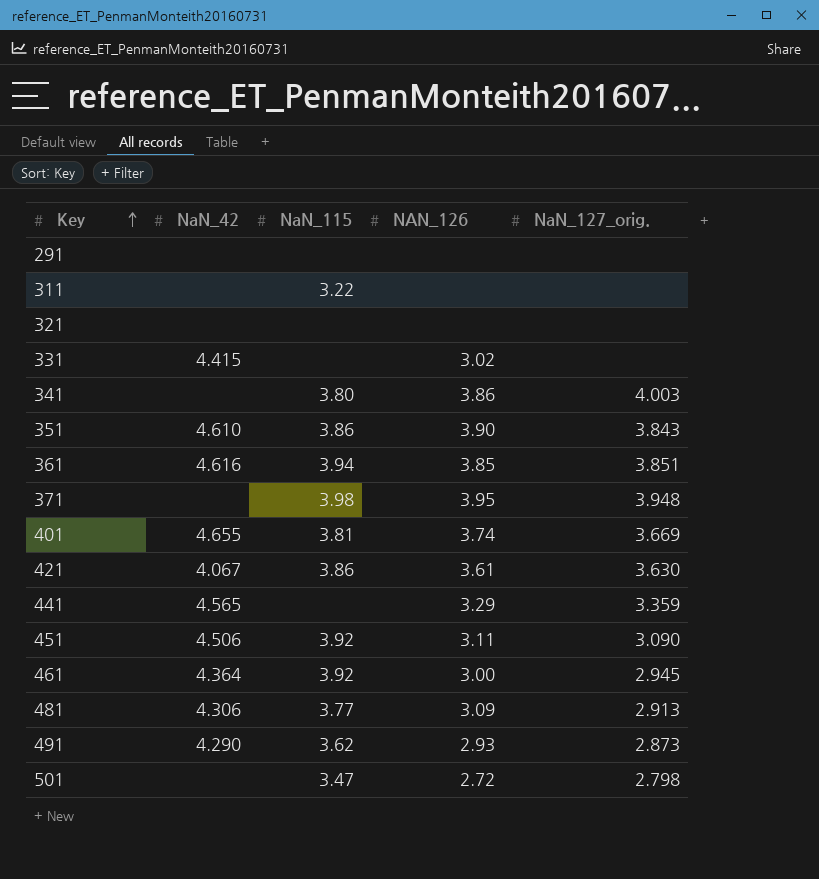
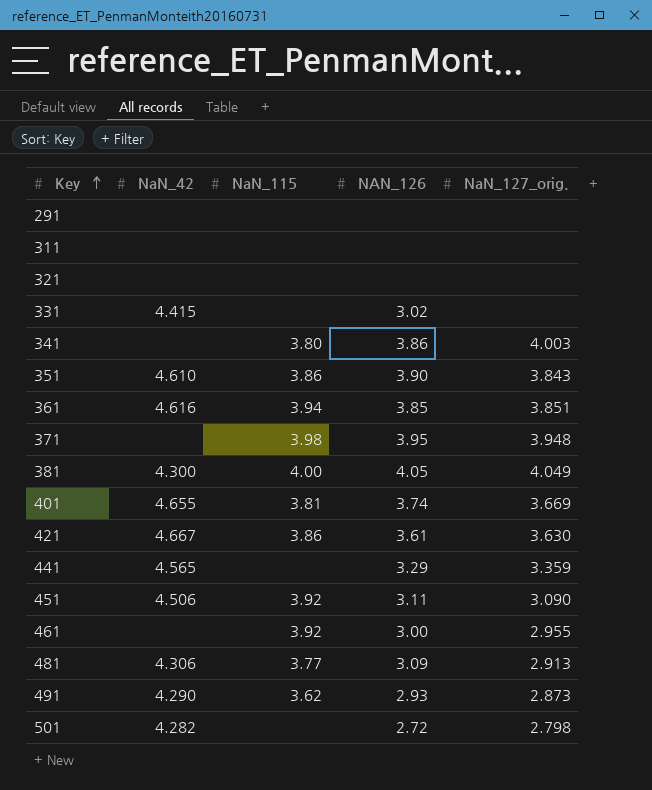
311 | NaN_115: 3.22 -> none
row 381: none -> 4.300 | 4.00 | 4.05 | 4.049
421 | NaN_42: 4.067 -> 4.667
461 | NaN_42: 4.364 -> none
461 | NaN_127_orig.: 2.945 -> 2.955
501 | NaN_42: none -> 4.282
501 | NaN_115: 3.47 -> none

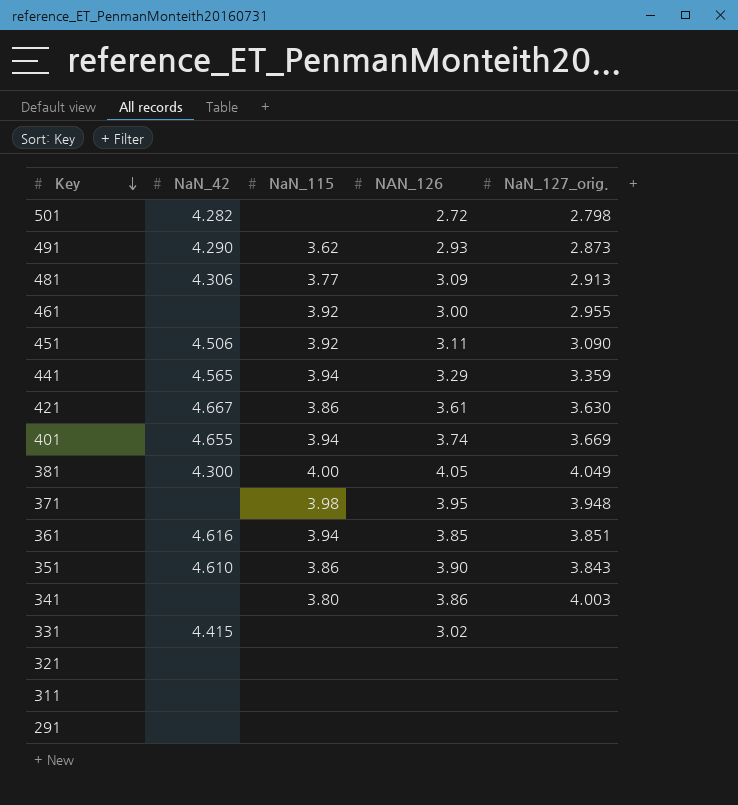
row order: Key ascending -> Key descending
441 | NaN_115: none -> 3.94
401 | NaN_115: 3.81 -> 3.94

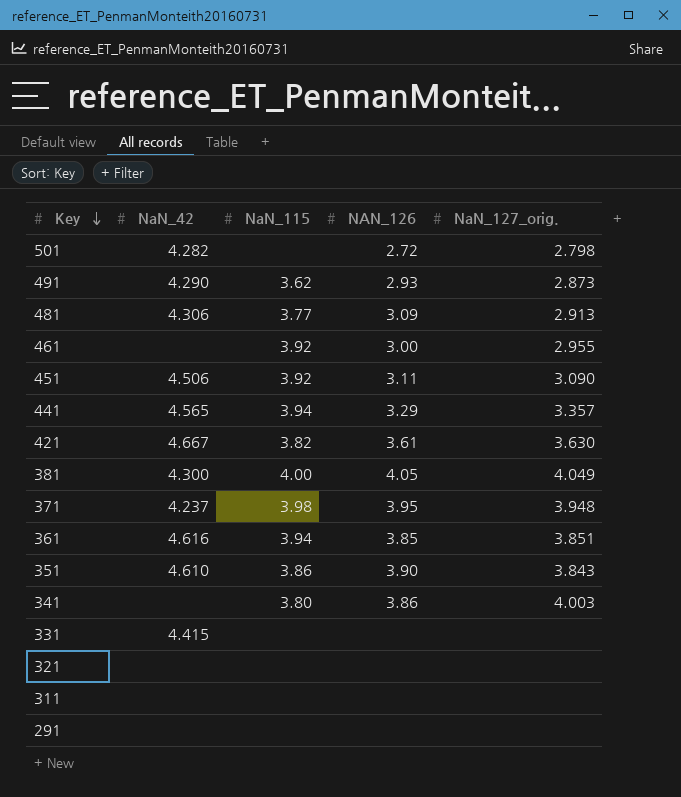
row 401: 4.655 | 3.94 | 3.74 | 3.669 -> none
441 | NaN_127_orig.: 3.359 -> 3.357
421 | NaN_115: 3.86 -> 3.82
371 | NaN_42: none -> 4.237
331 | NAN_126: 3.02 -> none

